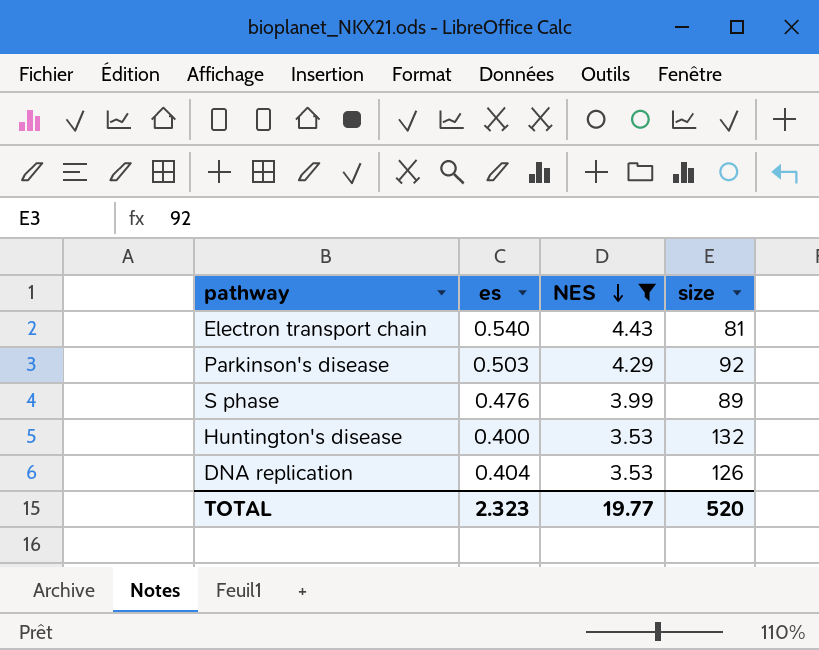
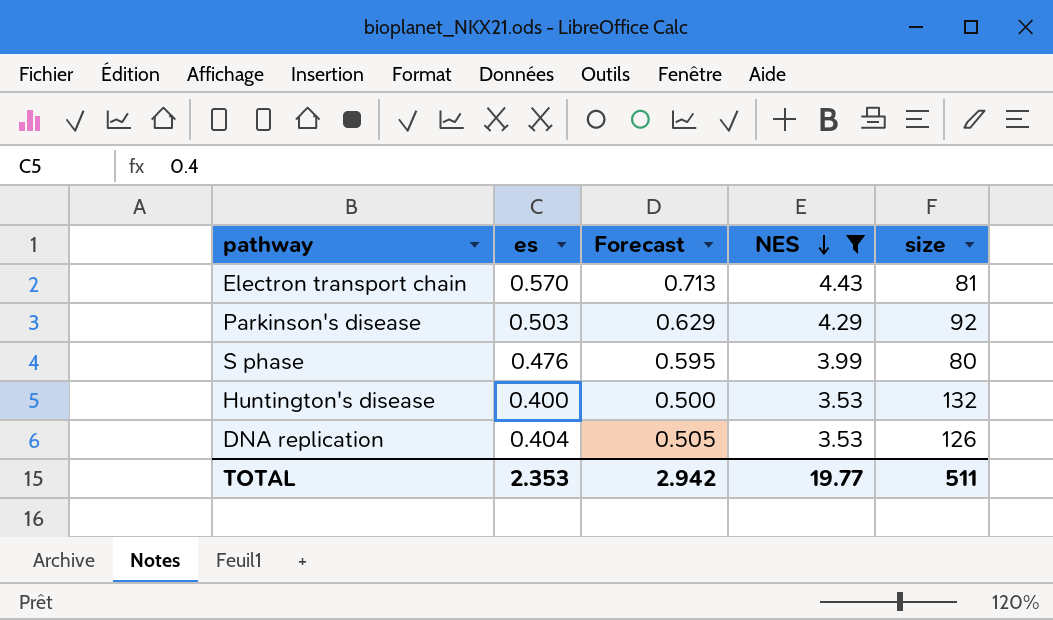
column Forecast | formula: none -> [es] * 1.25
Electron transport chain | es: 0.540 -> 0.570
S phase | size: 89 -> 80
TOTAL | es: 2.323 -> 2.353
TOTAL | size: 520 -> 511

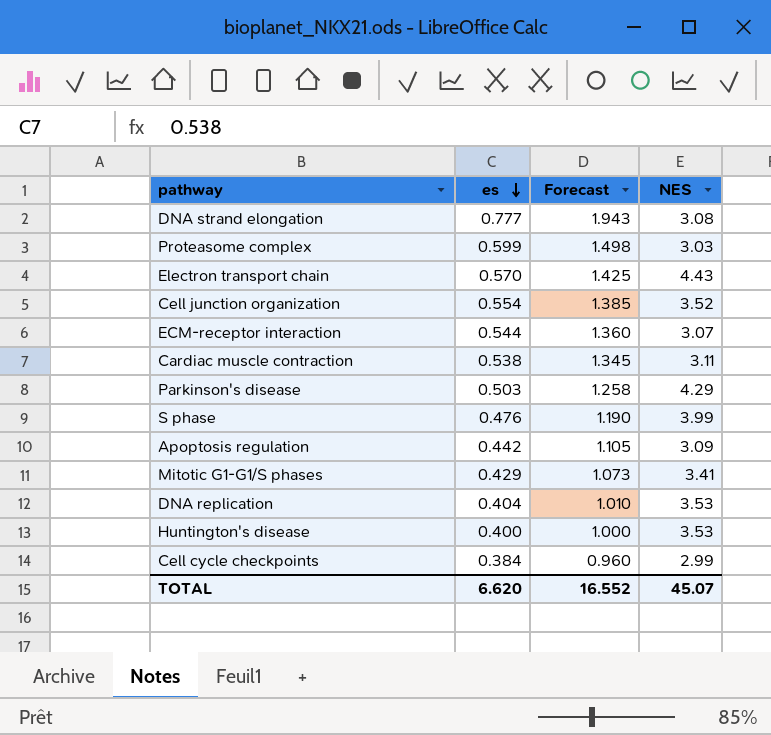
filter: NES >= 3.53 -> none
row order: NES descending -> es descending
column size | position: 5 -> none
column Forecast | formula: [es] * 1.25 -> [es] * 2.5
TOTAL | es: 2.353 -> 6.620
TOTAL | Forecast: 2.942 -> 16.552
TOTAL | NES: 19.77 -> 45.07

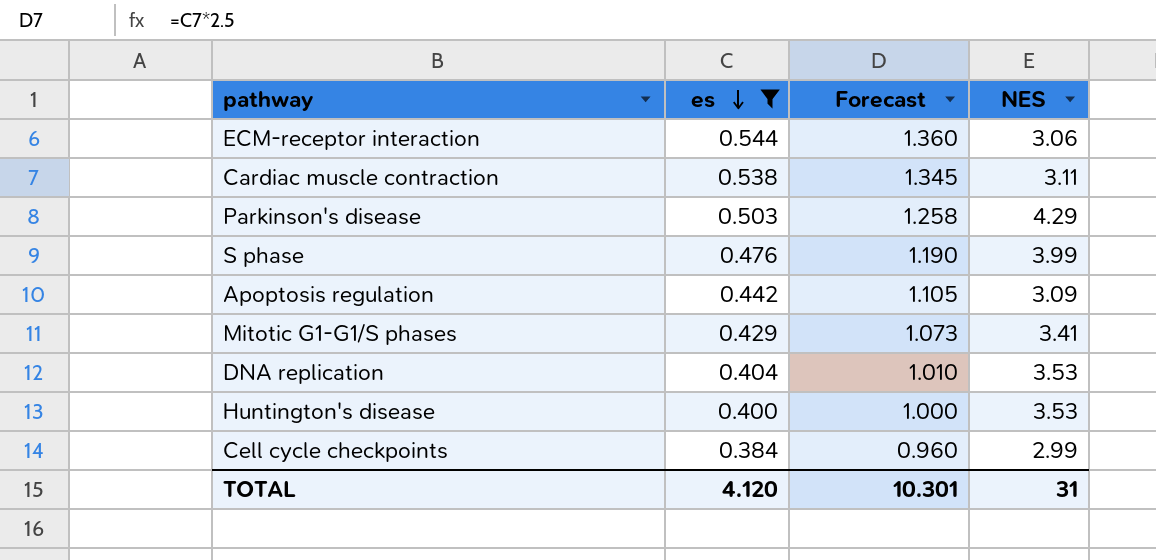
filter: none -> es <= 0.544
ECM-receptor interaction | NES: 3.07 -> 3.06
TOTAL | es: 6.620 -> 4.120
TOTAL | Forecast: 16.552 -> 10.301
TOTAL | NES: 45.07 -> 31

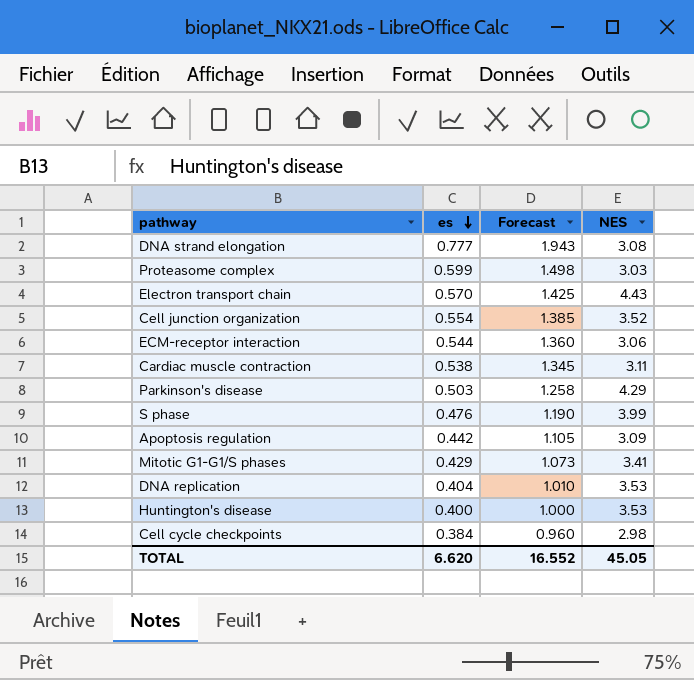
filter: es <= 0.544 -> none
Cell cycle checkpoints | NES: 2.99 -> 2.98
TOTAL | es: 4.120 -> 6.620
TOTAL | Forecast: 10.301 -> 16.552
TOTAL | NES: 31 -> 45.05

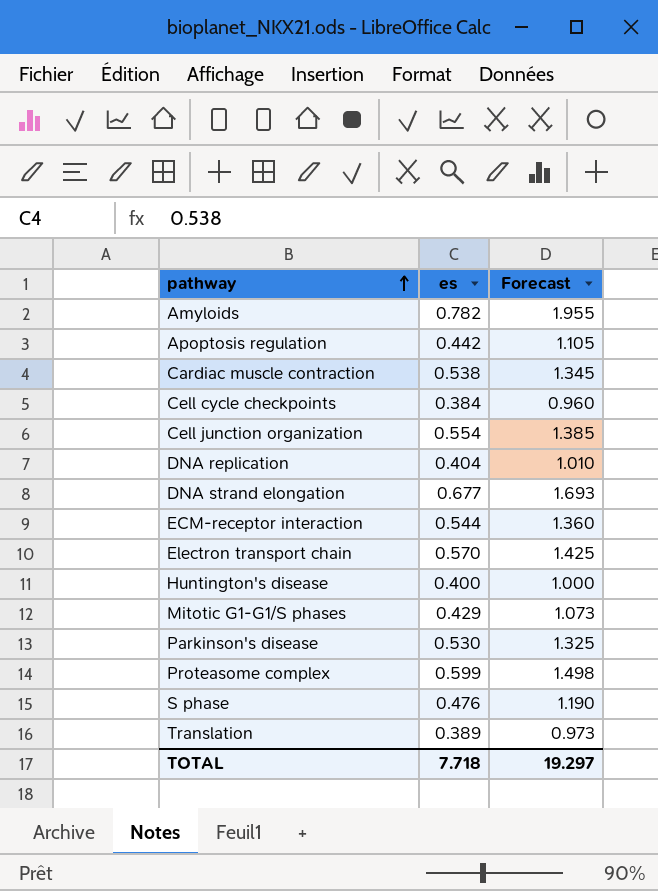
row order: es descending -> pathway ascending
column NES | position: 4 -> none
row Amyloids: none -> 0.782 | 1.955
DNA strand elongation | es: 0.777 -> 0.677
DNA strand elongation | Forecast: 1.943 -> 1.693
Parkinson's disease | es: 0.503 -> 0.530
Parkinson's disease | Forecast: 1.258 -> 1.325
row Translation: none -> 0.389 | 0.973
TOTAL | es: 6.620 -> 7.718
TOTAL | Forecast: 16.552 -> 19.297

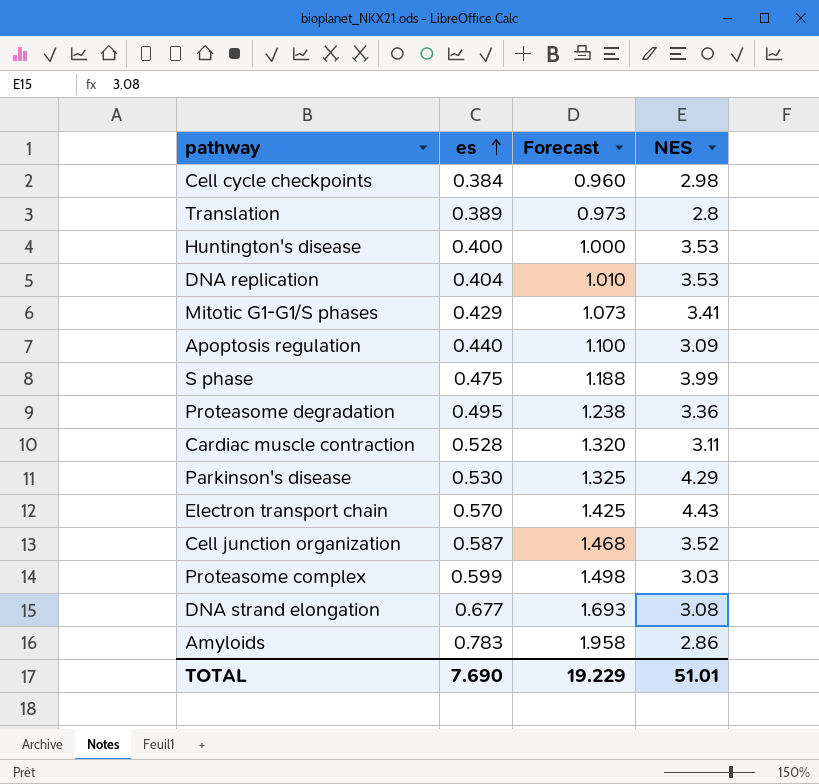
row order: pathway ascending -> es ascending
column NES | position: none -> 4
row ECM-receptor interaction: 0.544 | 1.360 -> none
Apoptosis regulation | es: 0.442 -> 0.440
Apoptosis regulation | Forecast: 1.105 -> 1.100
S phase | es: 0.476 -> 0.475
S phase | Forecast: 1.190 -> 1.188
row Proteasome degradation: none -> 0.495 | 1.238 | 3.36
Cardiac muscle contraction | es: 0.538 -> 0.528
Cardiac muscle contraction | Forecast: 1.345 -> 1.320
Cell junction organization | es: 0.554 -> 0.587
Cell junction organization | Forecast: 1.385 -> 1.468
Amyloids | es: 0.782 -> 0.783
Amyloids | Forecast: 1.955 -> 1.958
TOTAL | es: 7.718 -> 7.690
TOTAL | Forecast: 19.297 -> 19.229

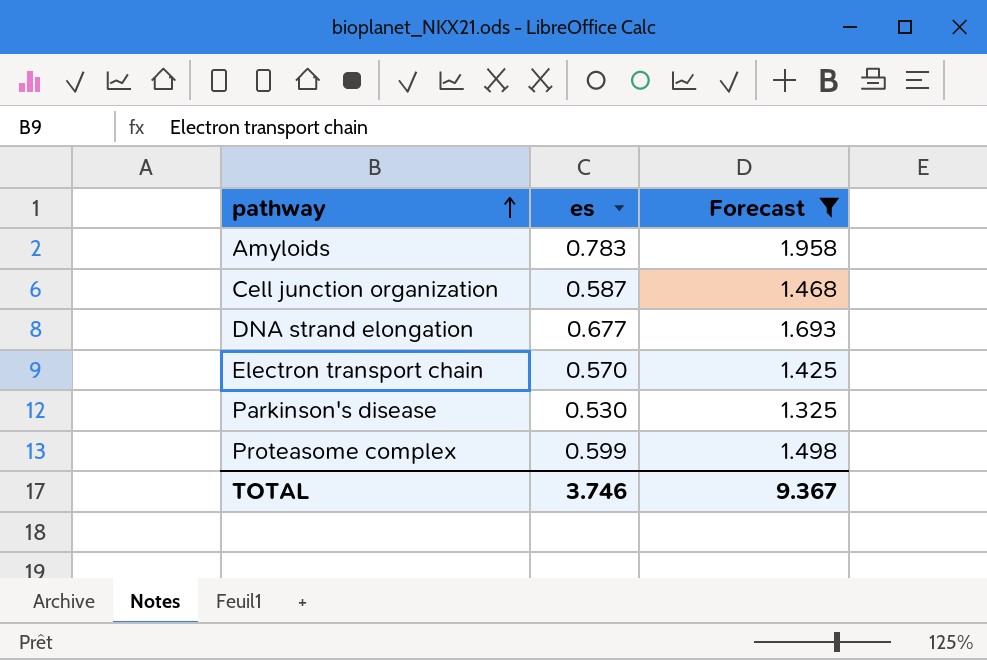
filter: none -> Forecast >= 1.325
row order: es ascending -> pathway ascending
column NES | position: 4 -> none
TOTAL | es: 7.690 -> 3.746
TOTAL | Forecast: 19.229 -> 9.367

